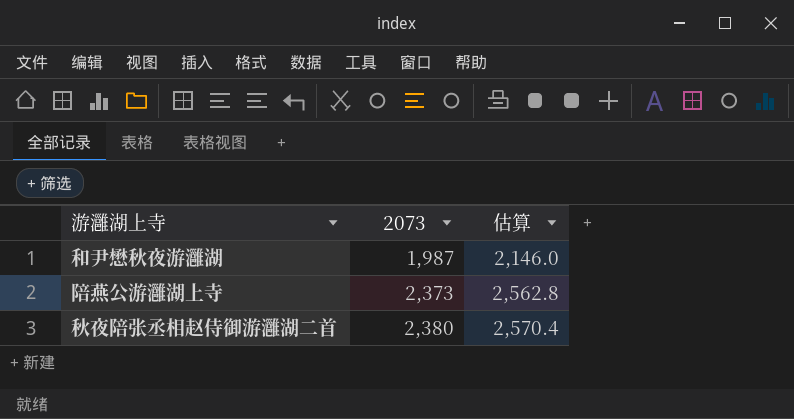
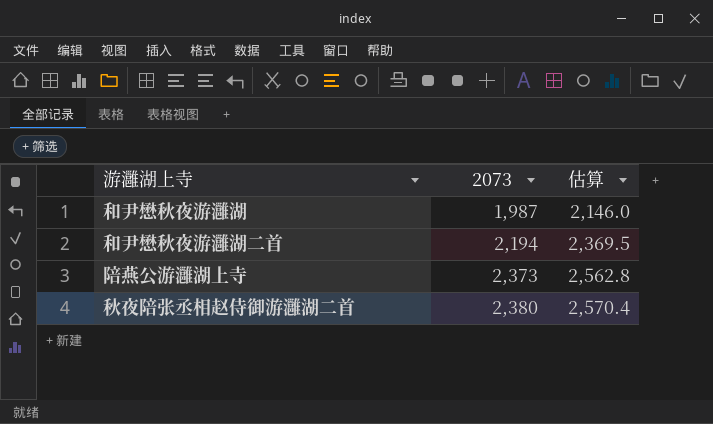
row 和尹懋秋夜游灉湖二首: none -> 2,194 | 2,369.5

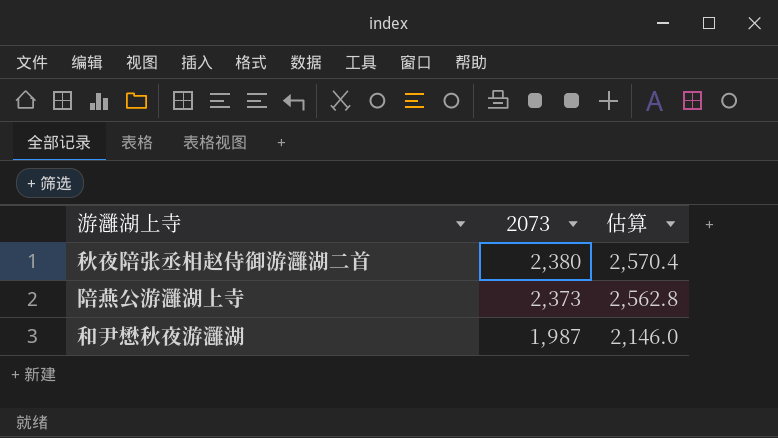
row order: 2073 ascending -> 2073 descending
row 和尹懋秋夜游灉湖二首: 2,194 | 2,369.5 -> none

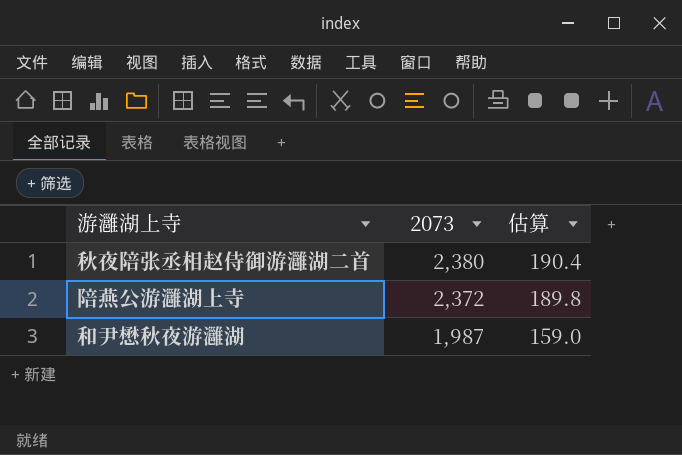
column 估算 | formula: [2073] * 1.08 -> [2073] * 0.08
陪燕公游灉湖上寺 | 2073: 2,373 -> 2,372

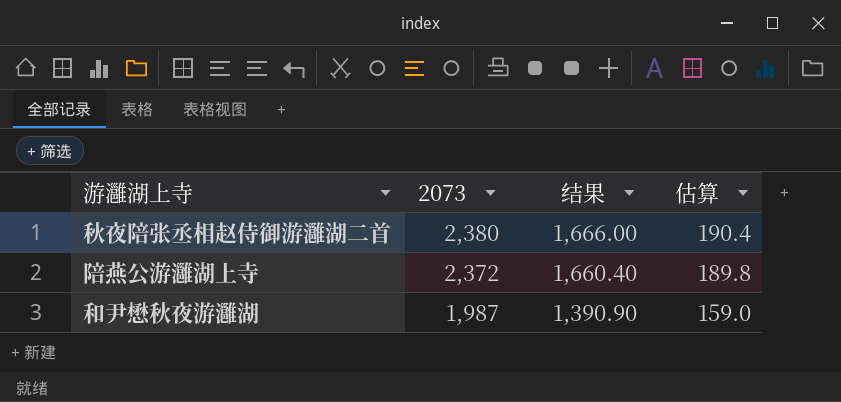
column 结果 | formula: none -> [2073] * 0.7

